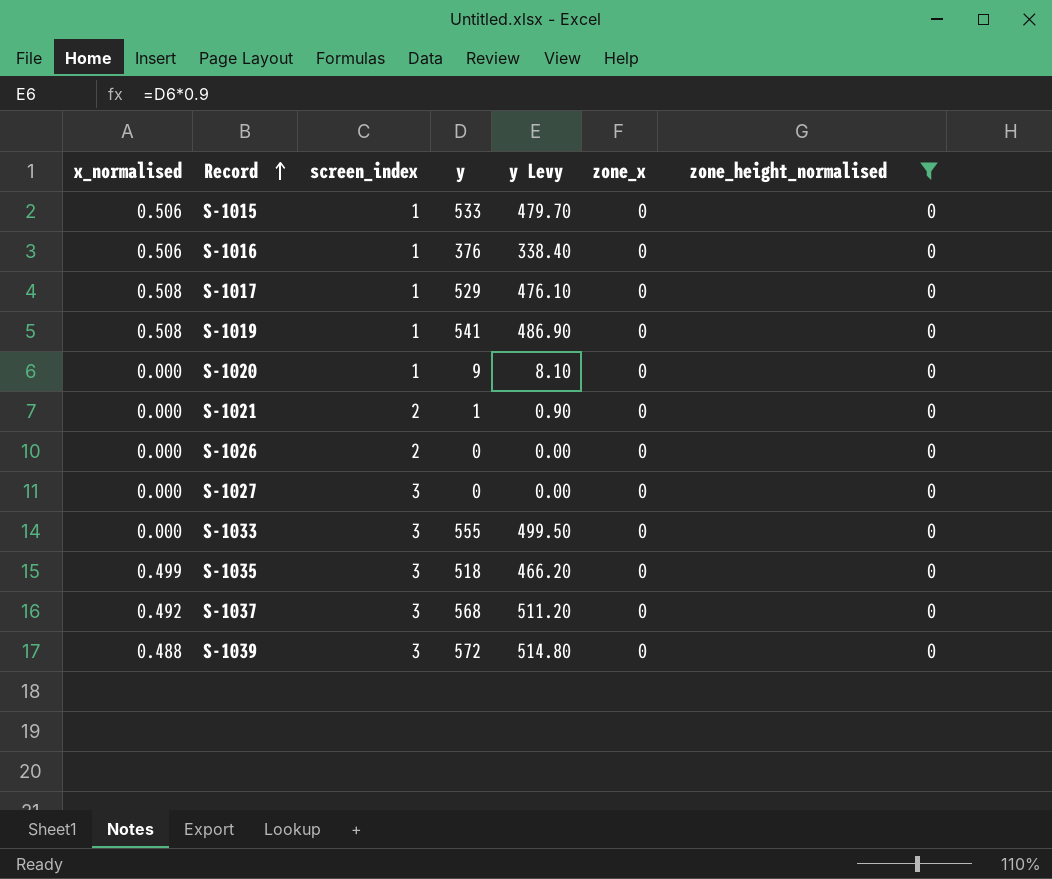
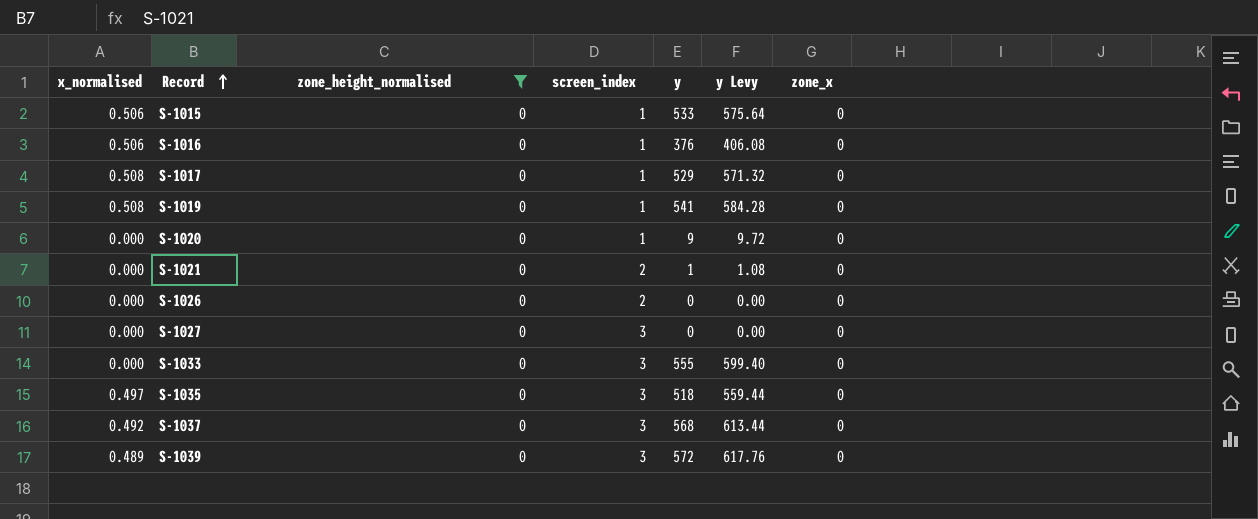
column zone_height_normalised | position: 7 -> 3
column y Levy | formula: [y] * 0.9 -> [y] * 1.08
S-1035 | x_normalised: 0.499 -> 0.497
S-1039 | x_normalised: 0.488 -> 0.489

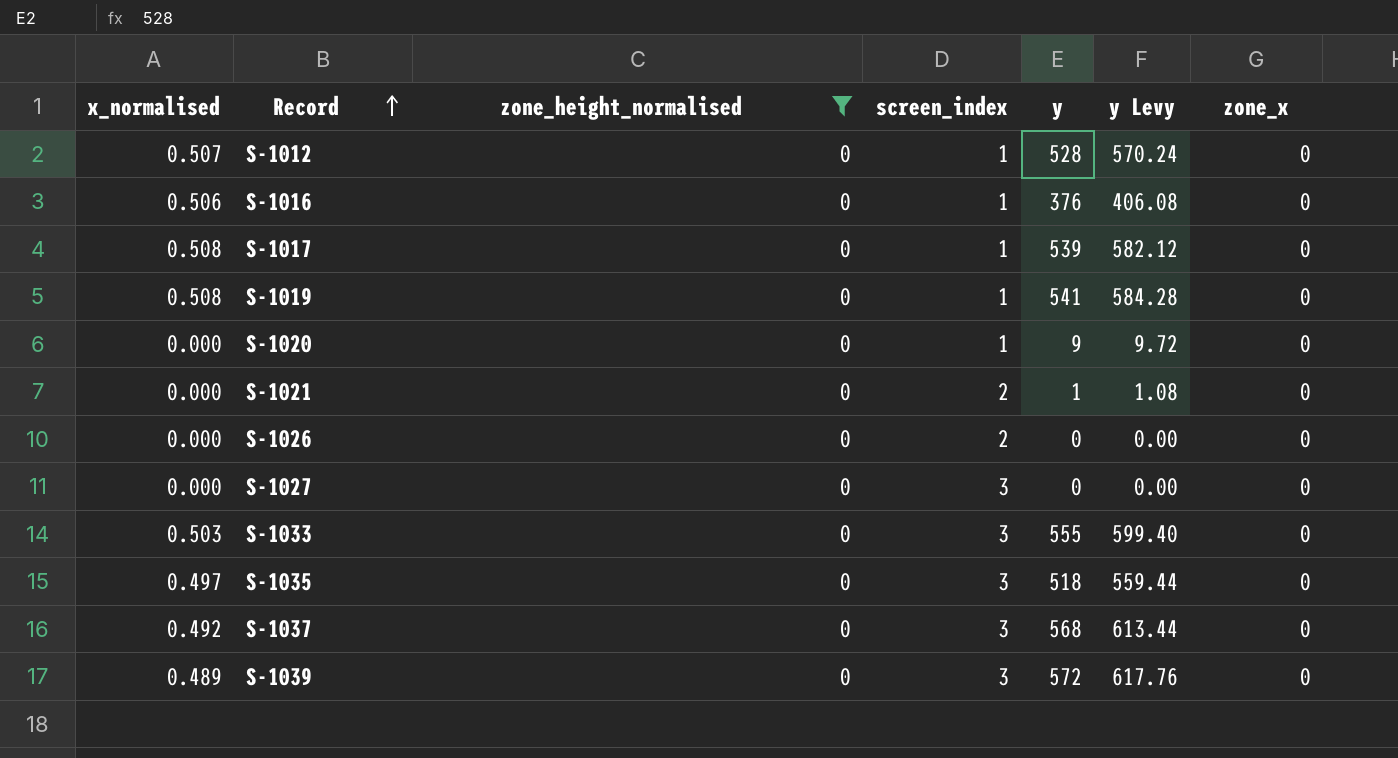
row S-1015: 0.506 | 0 | 1 | 533 | 575.64 | 0 -> none
row S-1012: none -> 0.507 | 0 | 1 | 528 | 570.24 | 0
S-1017 | y: 529 -> 539
S-1017 | y Levy: 571.32 -> 582.12
S-1033 | x_normalised: 0.000 -> 0.503

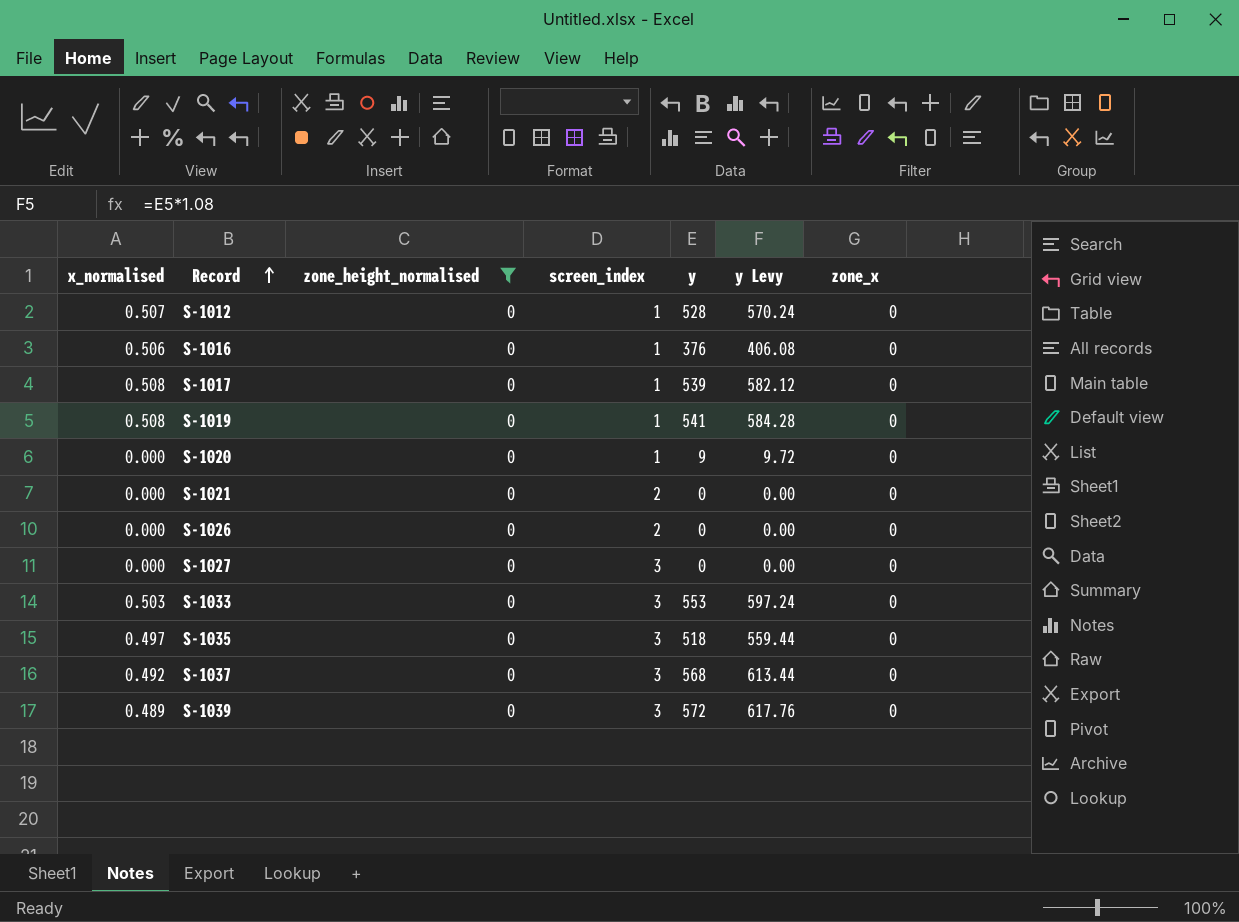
S-1021 | y: 1 -> 0
S-1021 | y Levy: 1.08 -> 0.00
S-1033 | y: 555 -> 553
S-1033 | y Levy: 599.40 -> 597.24

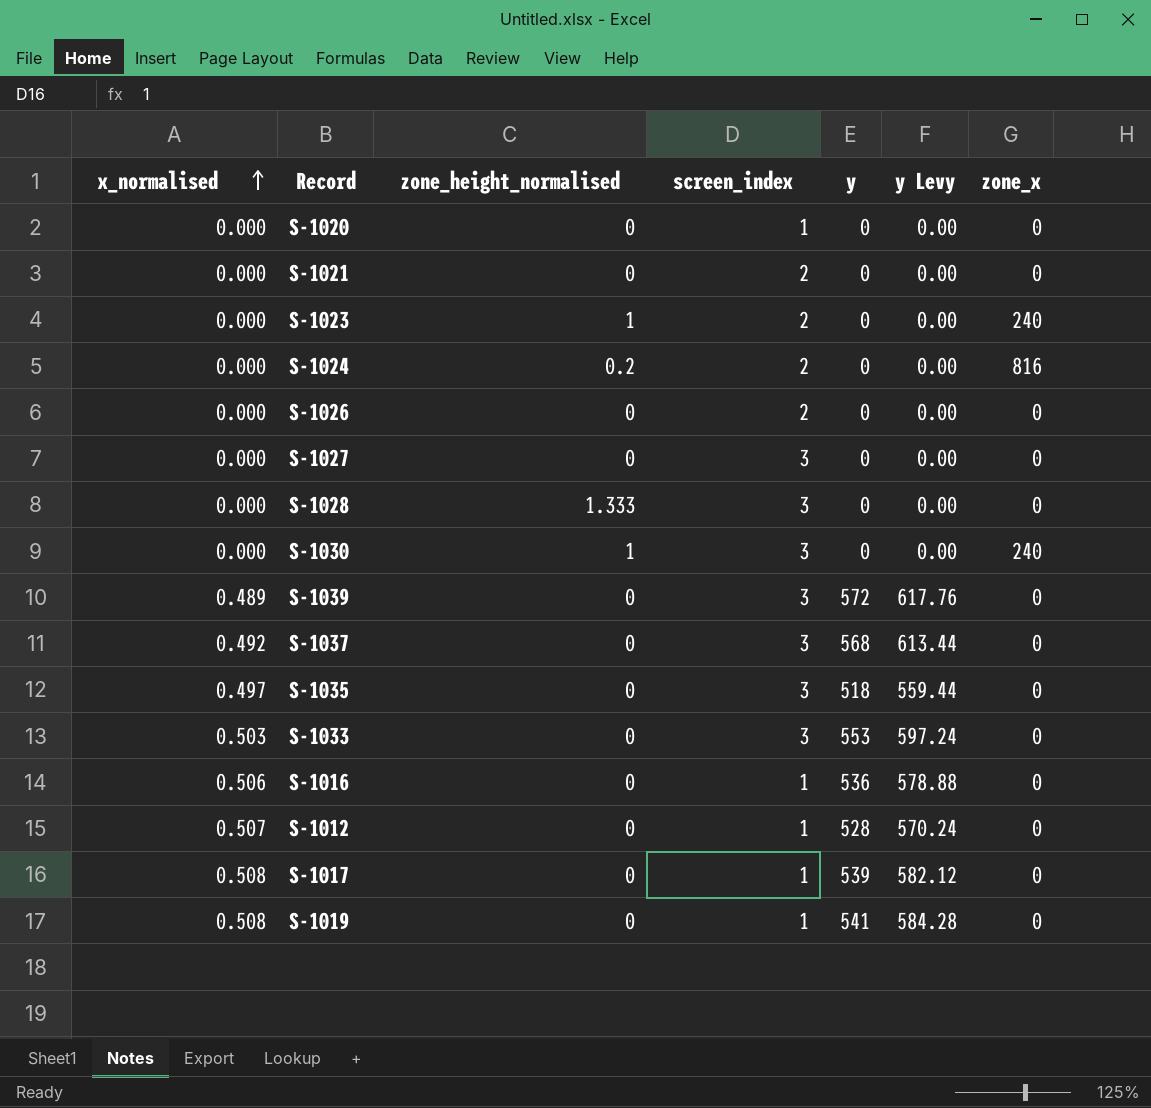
filter: zone_height_normalised = 0 -> none
row order: Record ascending -> x_normalised ascending
S-1020 | y: 9 -> 0
S-1020 | y Levy: 9.72 -> 0.00
S-1016 | y: 376 -> 536
S-1016 | y Levy: 406.08 -> 578.88

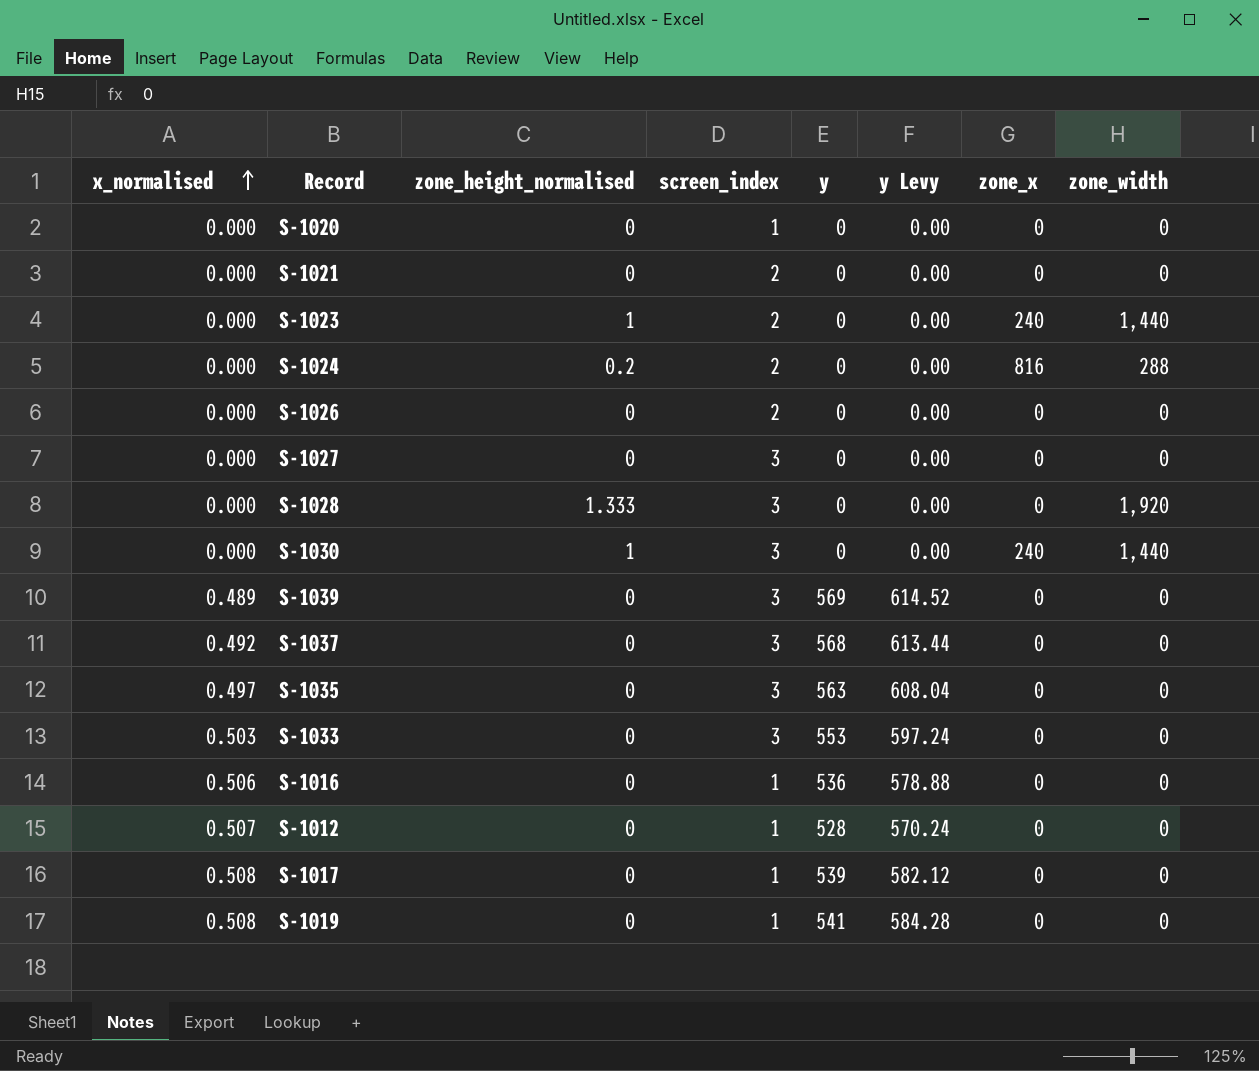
column zone_width | position: none -> 8
S-1039 | y: 572 -> 569
S-1039 | y Levy: 617.76 -> 614.52
S-1035 | y: 518 -> 563
S-1035 | y Levy: 559.44 -> 608.04

